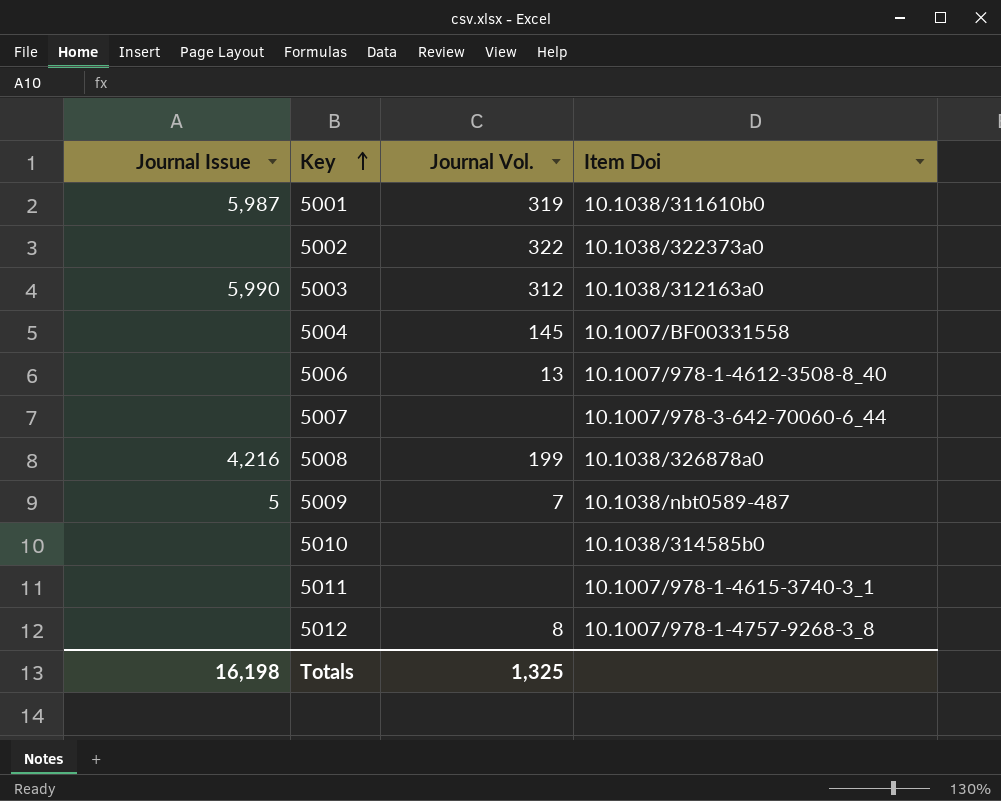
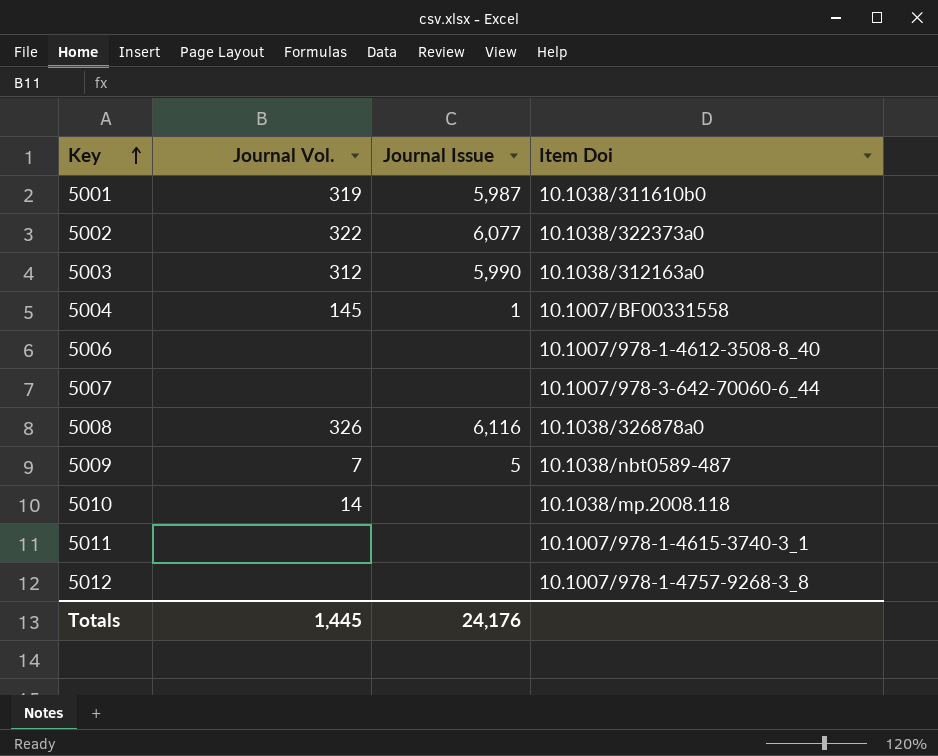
column Journal Issue | position: 1 -> 3
5002 | Journal Issue: none -> 6,077
5004 | Journal Issue: none -> 1
5006 | Journal Vol.: 13 -> none
5008 | Journal Vol.: 199 -> 326
5008 | Journal Issue: 4,216 -> 6,116
5010 | Journal Vol.: none -> 14
5010 | Item Doi: 10.1038/314585b0 -> 10.1038/mp.2008.118
5012 | Journal Vol.: 8 -> none
Totals | Journal Vol.: 1,325 -> 1,445
Totals | Journal Issue: 16,198 -> 24,176

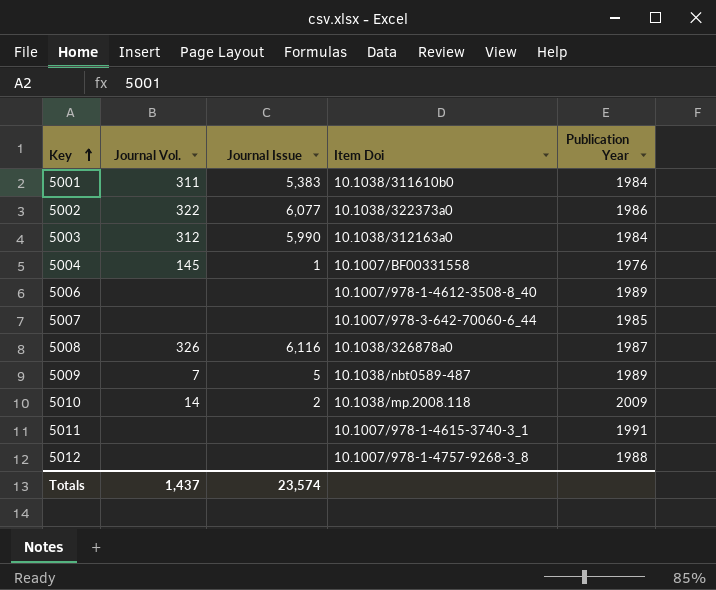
column Publication Year | position: none -> 5
5001 | Journal Vol.: 319 -> 311
5001 | Journal Issue: 5,987 -> 5,383
5010 | Journal Issue: none -> 2
Totals | Journal Vol.: 1,445 -> 1,437
Totals | Journal Issue: 24,176 -> 23,574

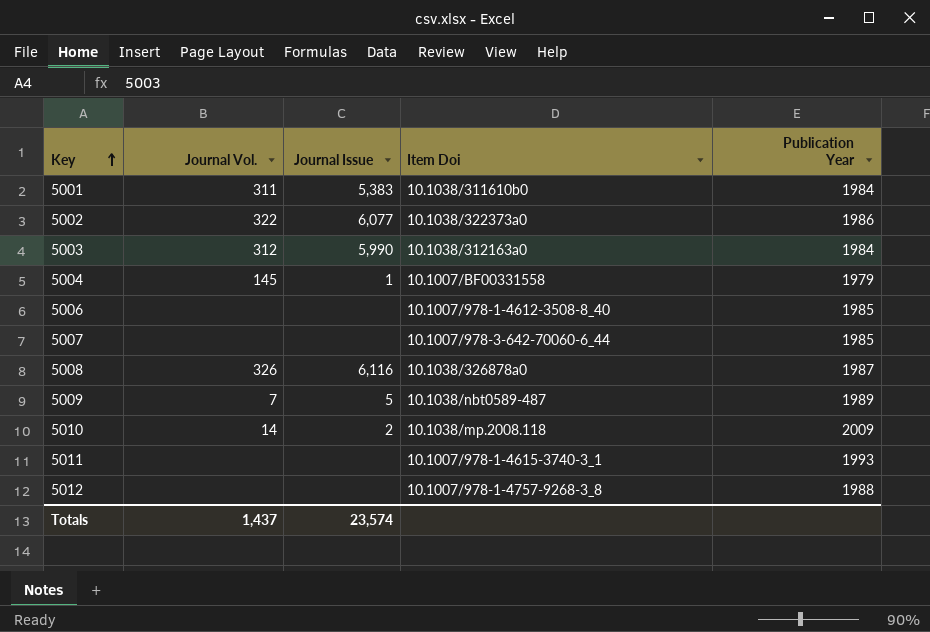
5004 | Publication Year: 1976 -> 1979
5006 | Publication Year: 1989 -> 1985
5011 | Publication Year: 1991 -> 1993

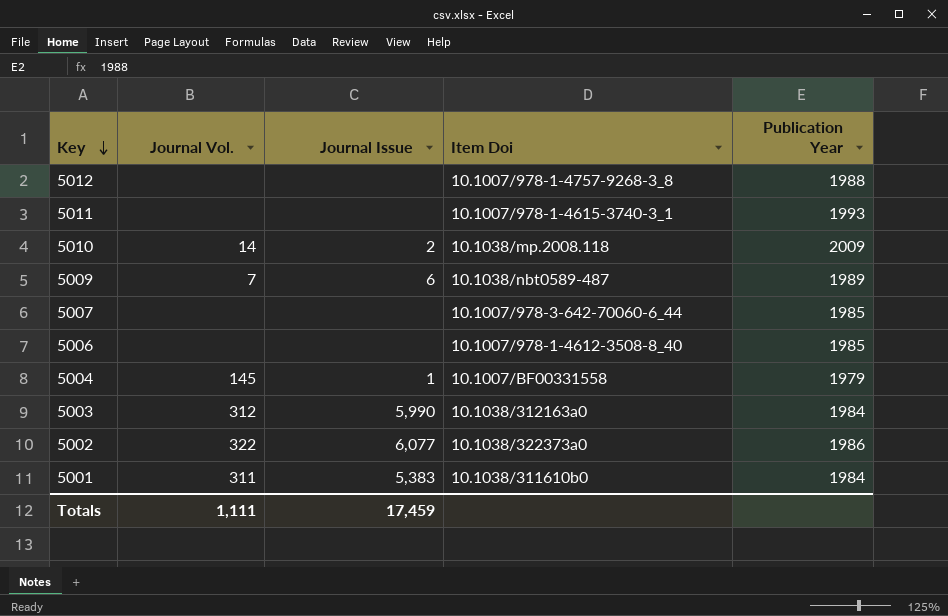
row order: Key ascending -> Key descending
row 5008: 326 | 6,116 | 10.1038/326878a0 | 1987 -> none
5009 | Journal Issue: 5 -> 6
Totals | Journal Vol.: 1,437 -> 1,111
Totals | Journal Issue: 23,574 -> 17,459

